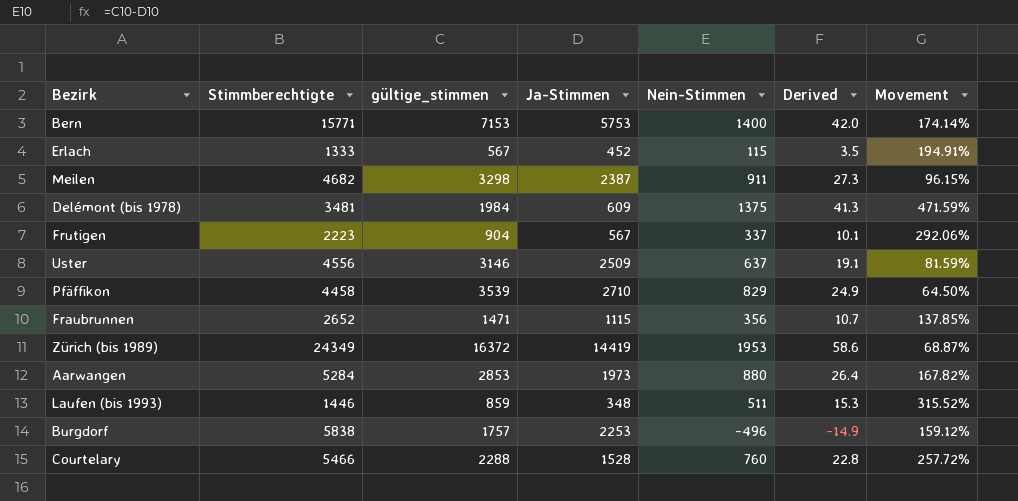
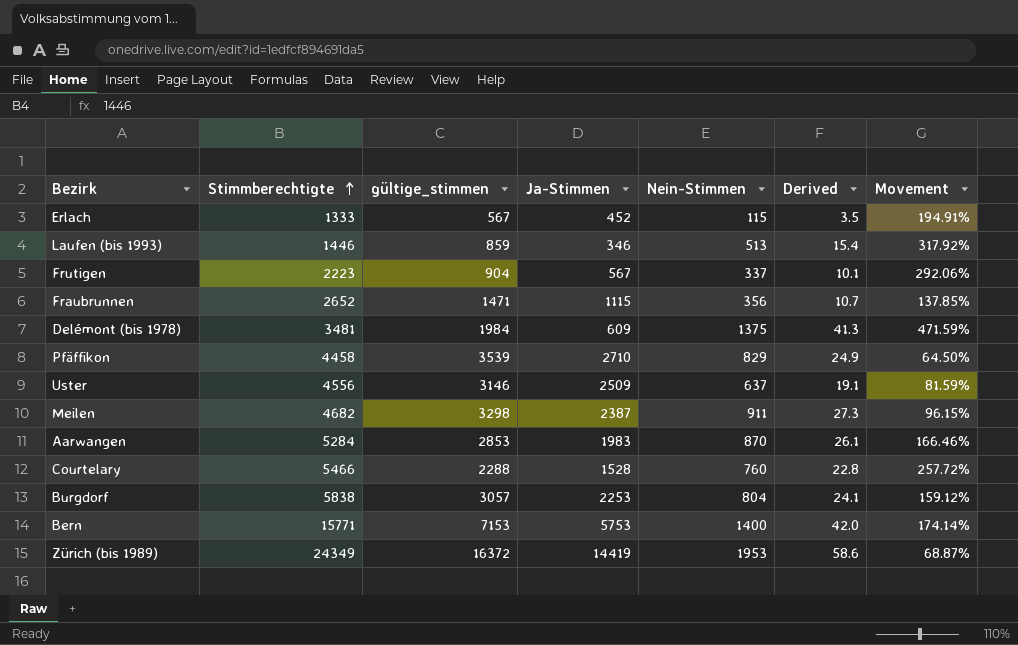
row order: none -> Stimmberechtigte ascending
Laufen (bis 1993) | Ja-Stimmen: 348 -> 346
Laufen (bis 1993) | Nein-Stimmen: 511 -> 513
Laufen (bis 1993) | Derived: 15.3 -> 15.4
Laufen (bis 1993) | Movement: 315.52% -> 317.92%
Aarwangen | Ja-Stimmen: 1973 -> 1983
Aarwangen | Nein-Stimmen: 880 -> 870
Aarwangen | Derived: 26.4 -> 26.1
Aarwangen | Movement: 167.82% -> 166.46%
Burgdorf | gültige_stimmen: 1757 -> 3057
Burgdorf | Nein-Stimmen: -496 -> 804
Burgdorf | Derived: -14.9 -> 24.1

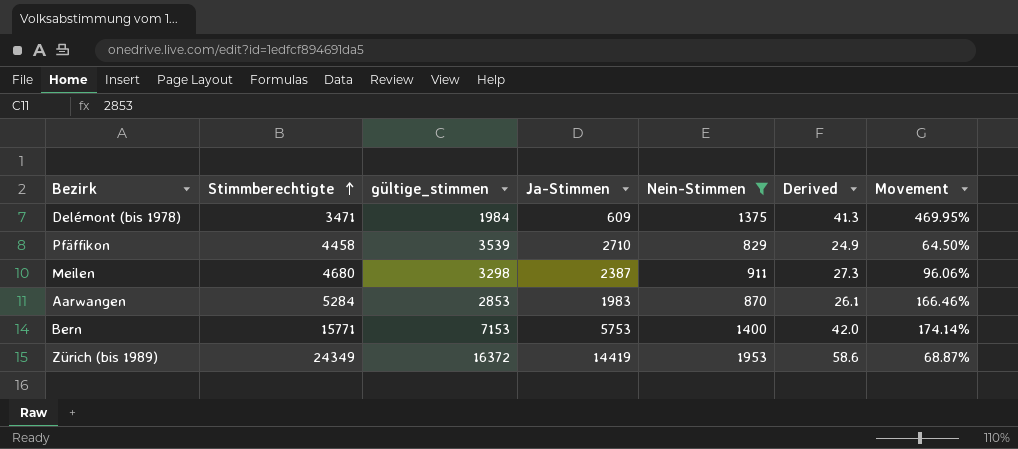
filter: none -> Nein-Stimmen >= 829
Delémont (bis 1978) | Stimmberechtigte: 3481 -> 3471
Delémont (bis 1978) | Movement: 471.59% -> 469.95%
Meilen | Stimmberechtigte: 4682 -> 4680
Meilen | Movement: 96.15% -> 96.06%

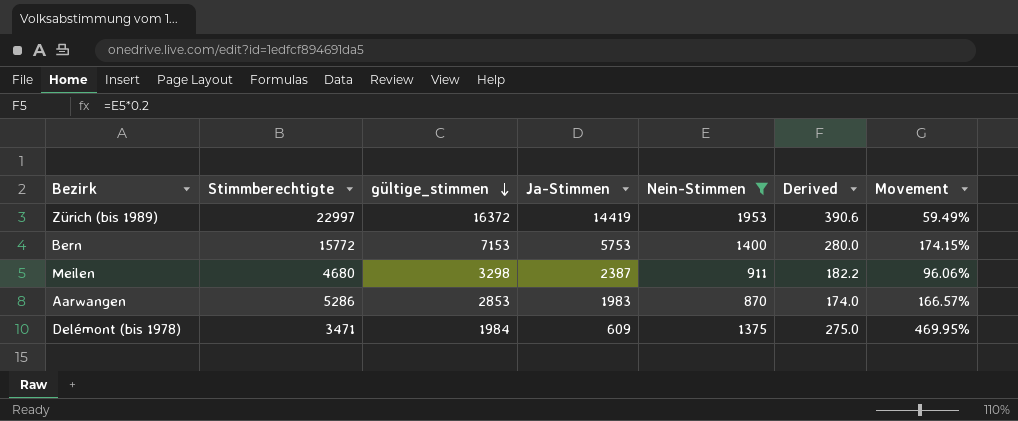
row order: Stimmberechtigte ascending -> gültige_stimmen descending
column Derived | formula: [Nein-Stimmen] * 0.03 -> [Nein-Stimmen] * 0.2
row Pfäffikon: 4458 | 3539 | 2710 | 829 | 24.9 | 64.50% -> none
Zürich (bis 1989) | Stimmberechtigte: 24349 -> 22997
Zürich (bis 1989) | Movement: 68.87% -> 59.49%
Bern | Stimmberechtigte: 15771 -> 15772
Bern | Movement: 174.14% -> 174.15%
Aarwangen | Stimmberechtigte: 5284 -> 5286
Aarwangen | Movement: 166.46% -> 166.57%

